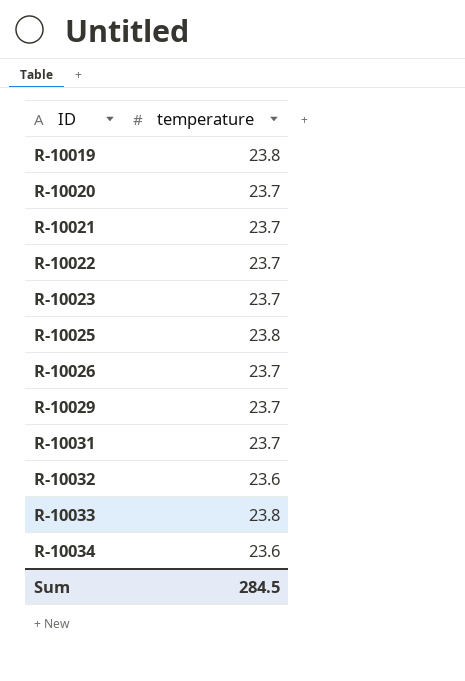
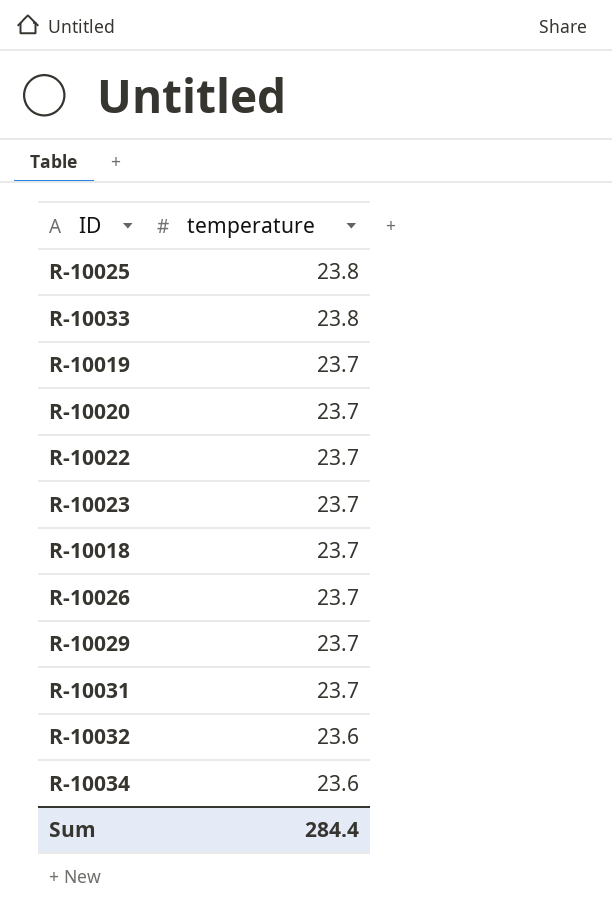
row order: ID ascending -> temperature descending
row R-10021: 23.7 -> none
R-10019 | temperature: 23.8 -> 23.7
row R-10018: none -> 23.7
Sum | temperature: 284.5 -> 284.4

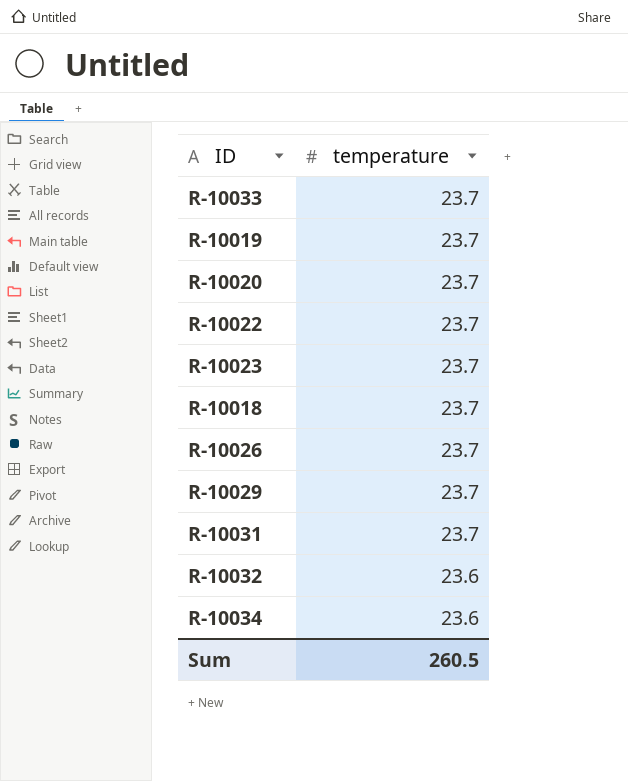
row R-10025: 23.8 -> none
R-10033 | temperature: 23.8 -> 23.7
Sum | temperature: 284.4 -> 260.5

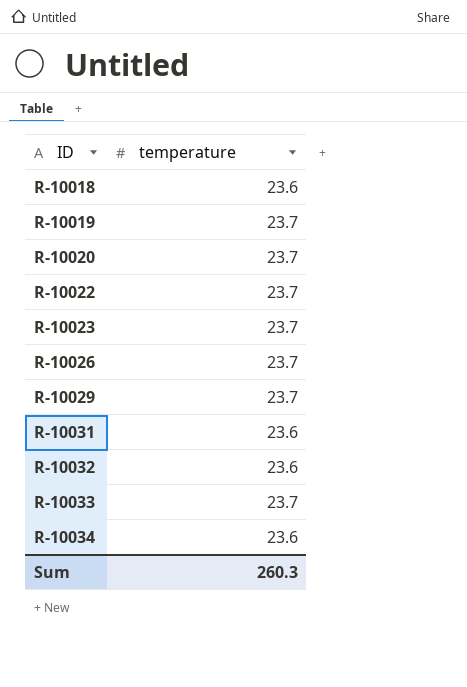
row order: temperature descending -> ID ascending
R-10018 | temperature: 23.7 -> 23.6
R-10031 | temperature: 23.7 -> 23.6
Sum | temperature: 260.5 -> 260.3

